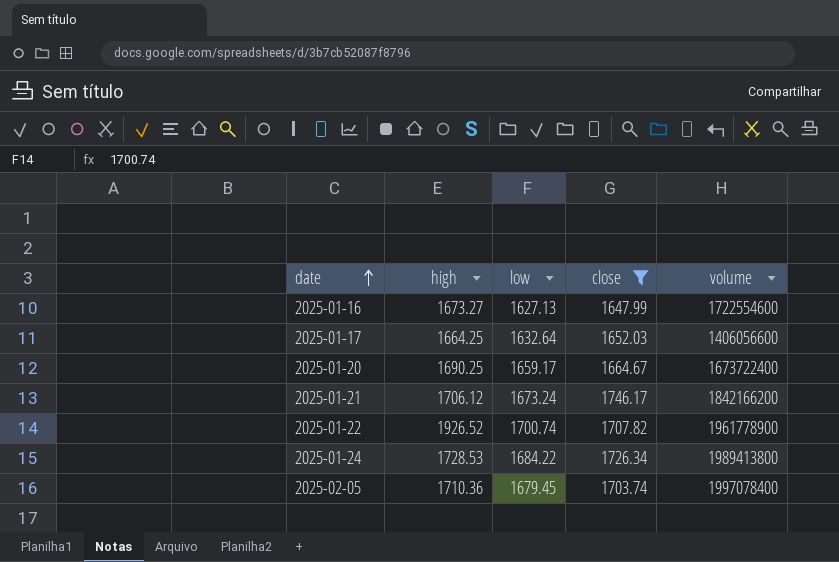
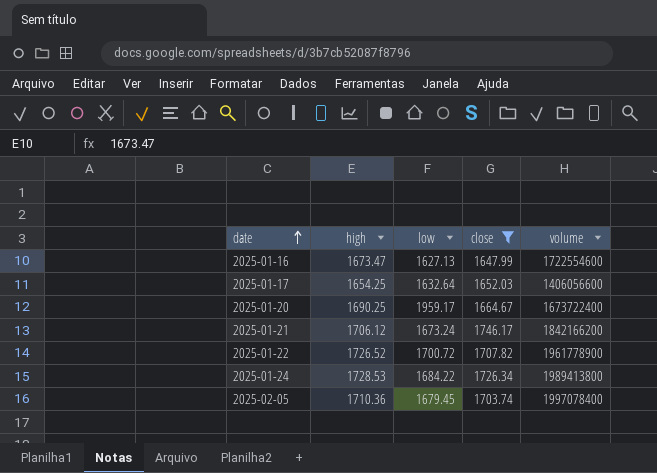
2025-01-16 | high: 1673.27 -> 1673.47
2025-01-17 | high: 1664.25 -> 1654.25
2025-01-20 | low: 1659.17 -> 1959.17
2025-01-22 | high: 1926.52 -> 1726.52
2025-01-22 | low: 1700.74 -> 1700.72

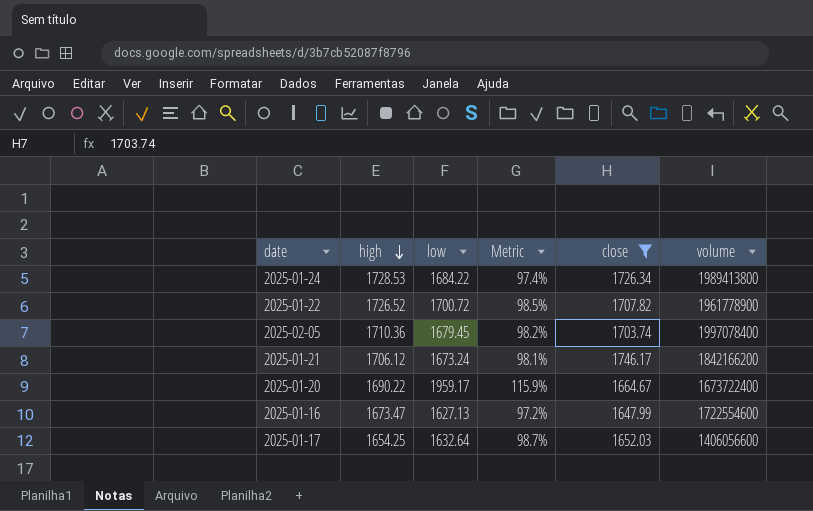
row order: date ascending -> high descending
column Metric | formula: none -> [low] / [high]
2025-01-20 | high: 1690.25 -> 1690.22

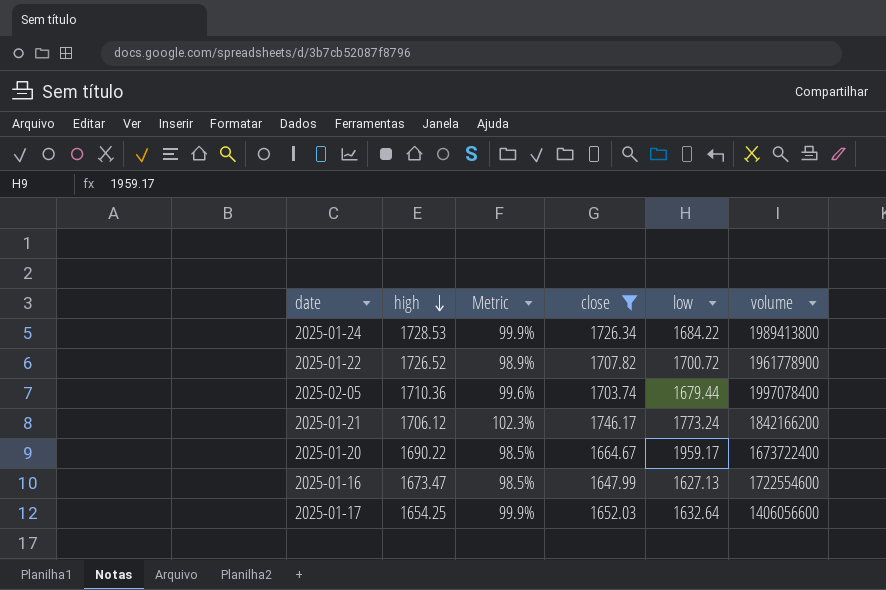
column Metric | formula: [low] / [high] -> [close] / [high]
column low | position: 3 -> 5
2025-02-05 | low: 1679.45 -> 1679.44
2025-01-21 | low: 1673.24 -> 1773.24

